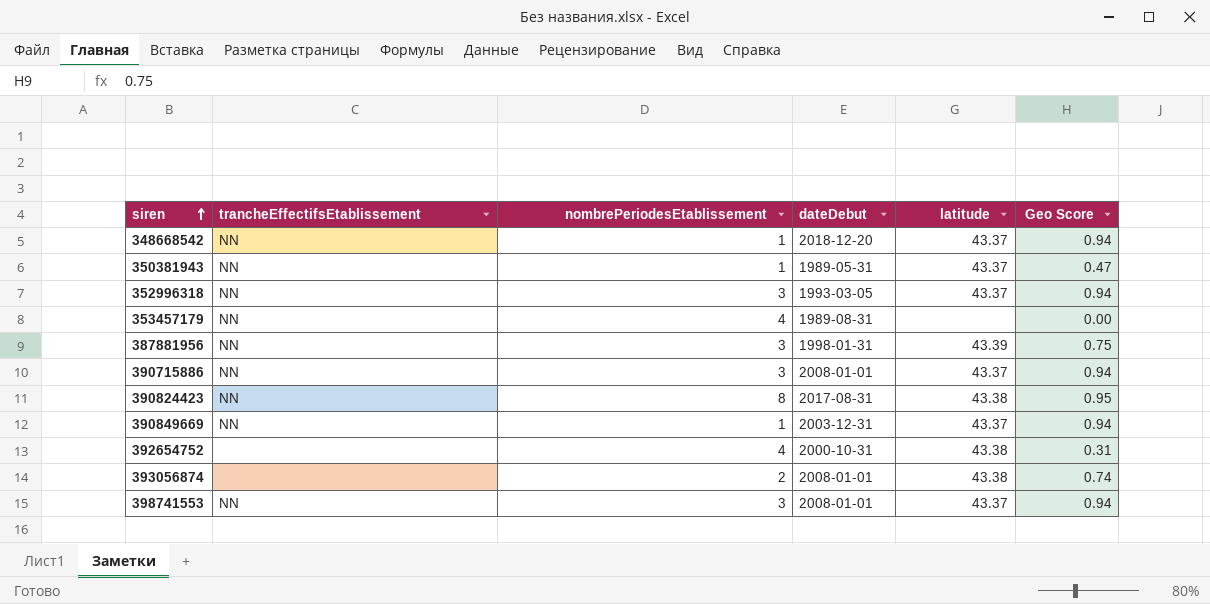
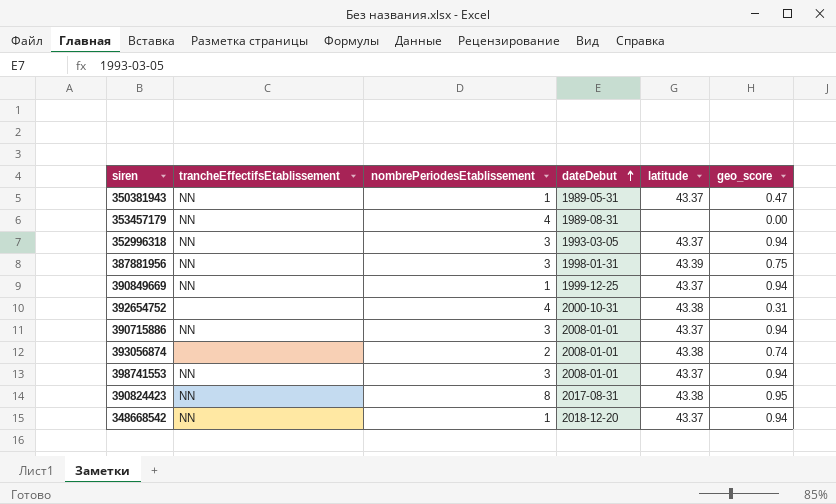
row order: siren ascending -> dateDebut ascending
column name: Geo Score -> geo_score
390849669 | dateDebut: 2003-12-31 -> 1999-12-25

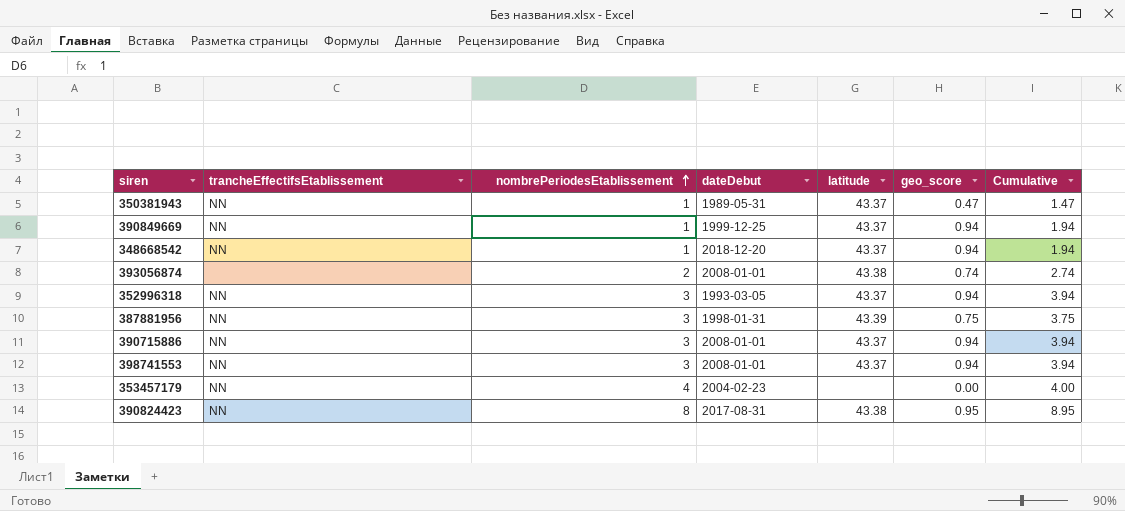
row order: dateDebut ascending -> nombrePeriodesEtablissement ascending
column Cumulative | formula: none -> [nombrePeriodesEtablissement] + [geo_score]
row 392654752: none | 4 | 2000-10-31 | 43.38 | 0.31 -> none
353457179 | dateDebut: 1989-08-31 -> 2004-02-23

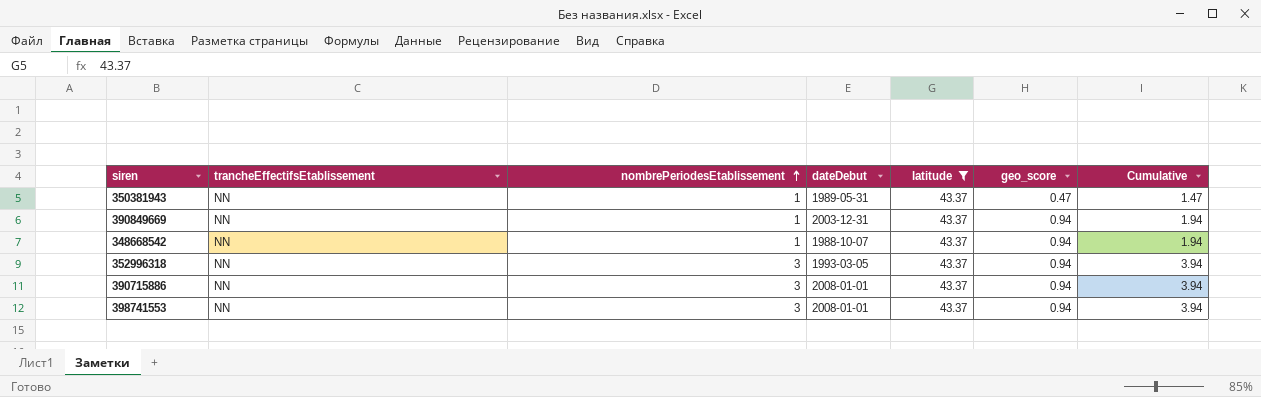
filter: none -> latitude = 43.37
390849669 | dateDebut: 1999-12-25 -> 2003-12-31
348668542 | dateDebut: 2018-12-20 -> 1988-10-07

